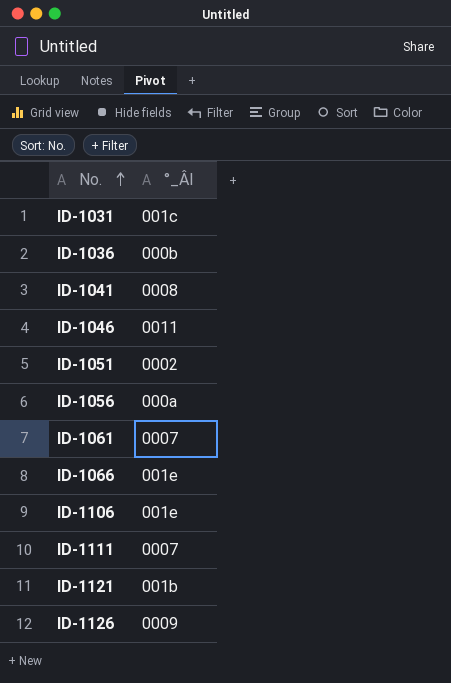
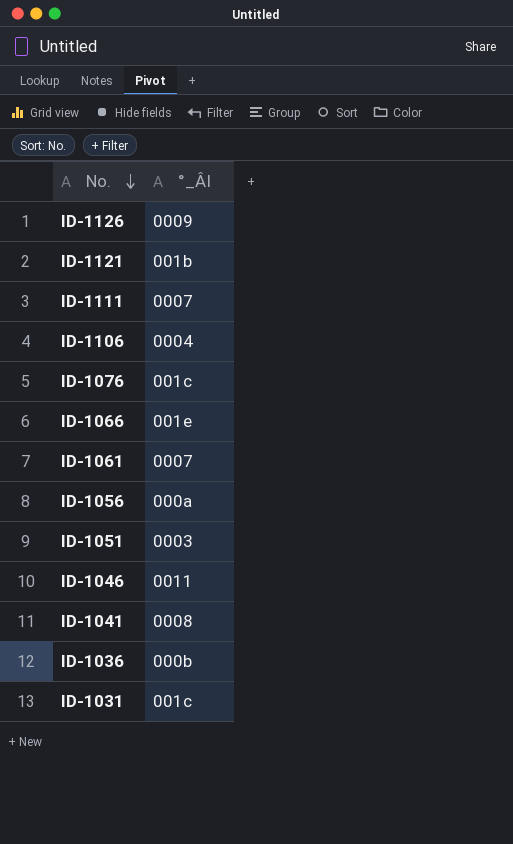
row order: No. ascending -> No. descending
ID-1106 | °_ÂI: 001e -> 0004
row ID-1076: none -> 001c
ID-1051 | °_ÂI: 0002 -> 0003

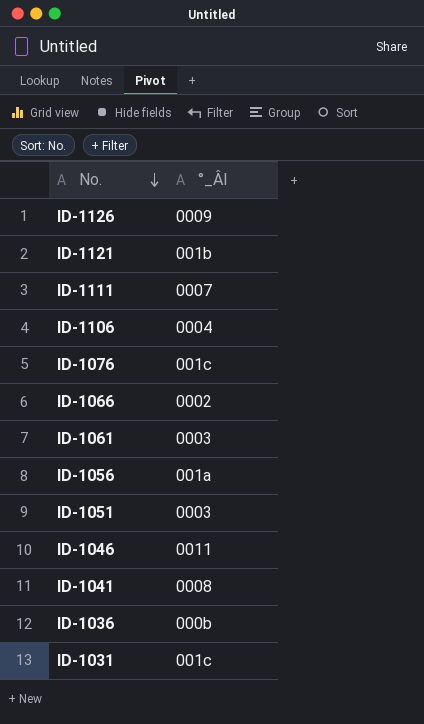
ID-1066 | °_ÂI: 001e -> 0002
ID-1061 | °_ÂI: 0007 -> 0003
ID-1056 | °_ÂI: 000a -> 001a

